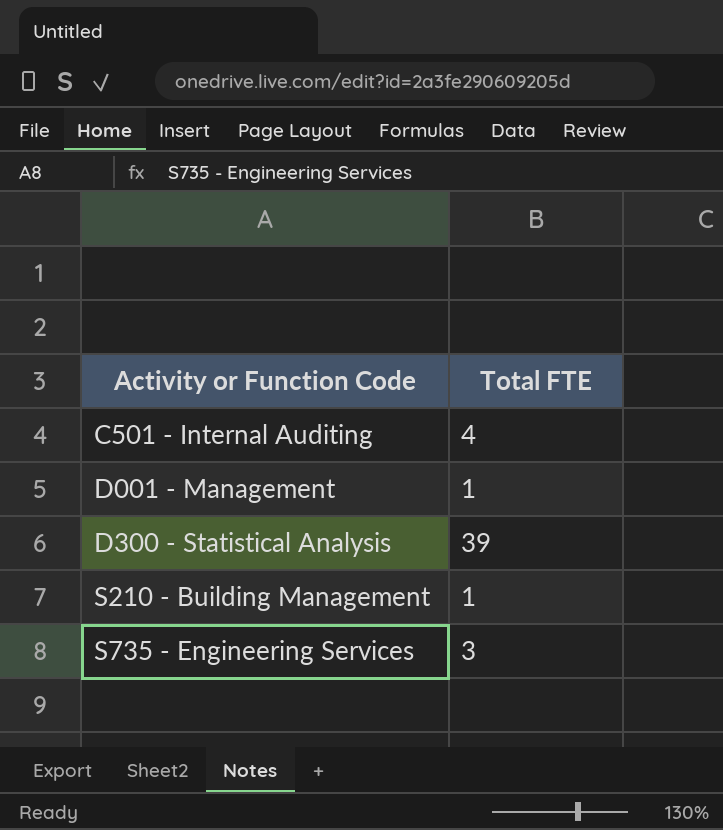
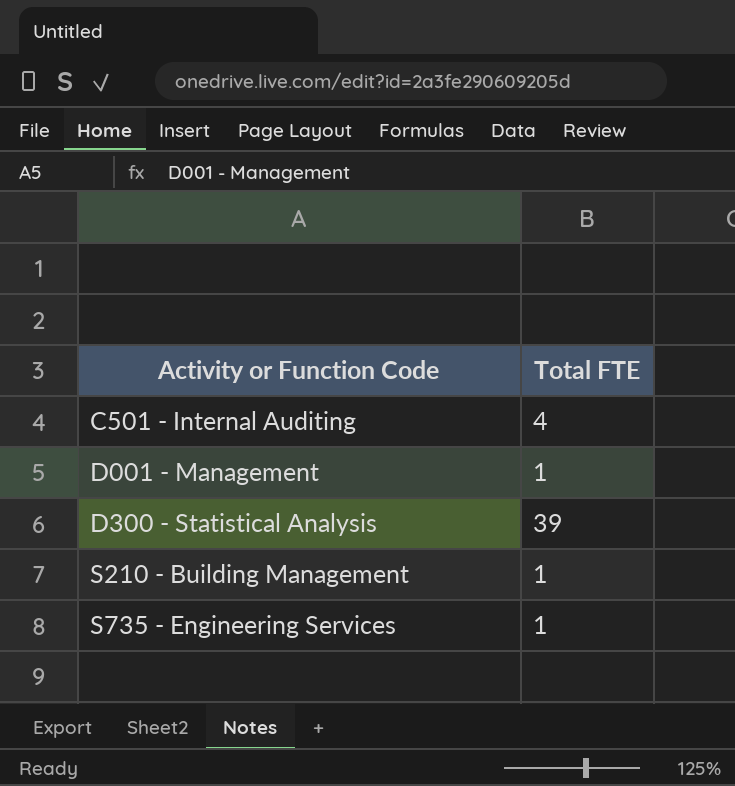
S735 - Engineering Services | Total FTE: 3 -> 1

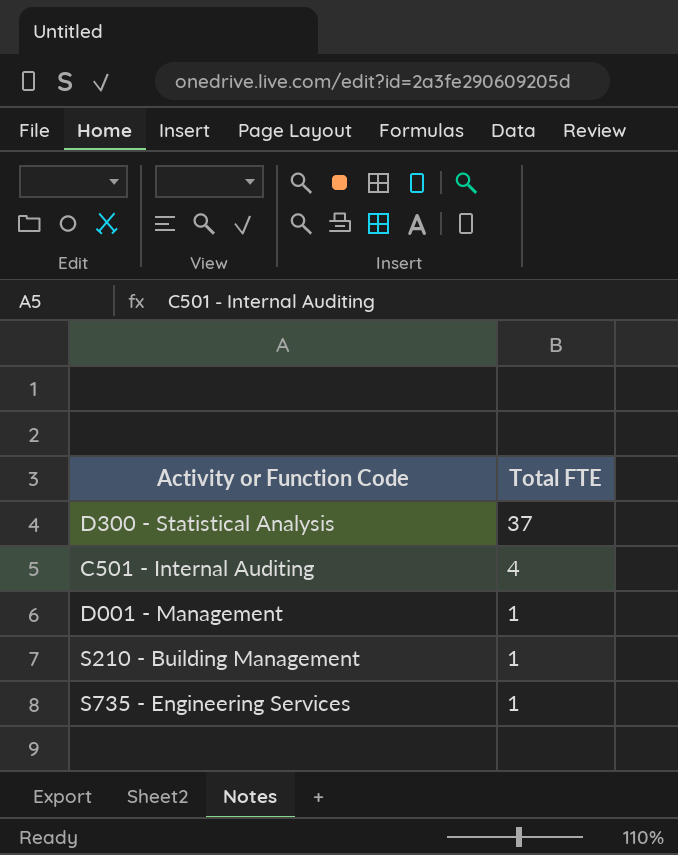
row order: Activity or Function Code ascending -> Total FTE descending
D300 - Statistical Analysis | Total FTE: 39 -> 37

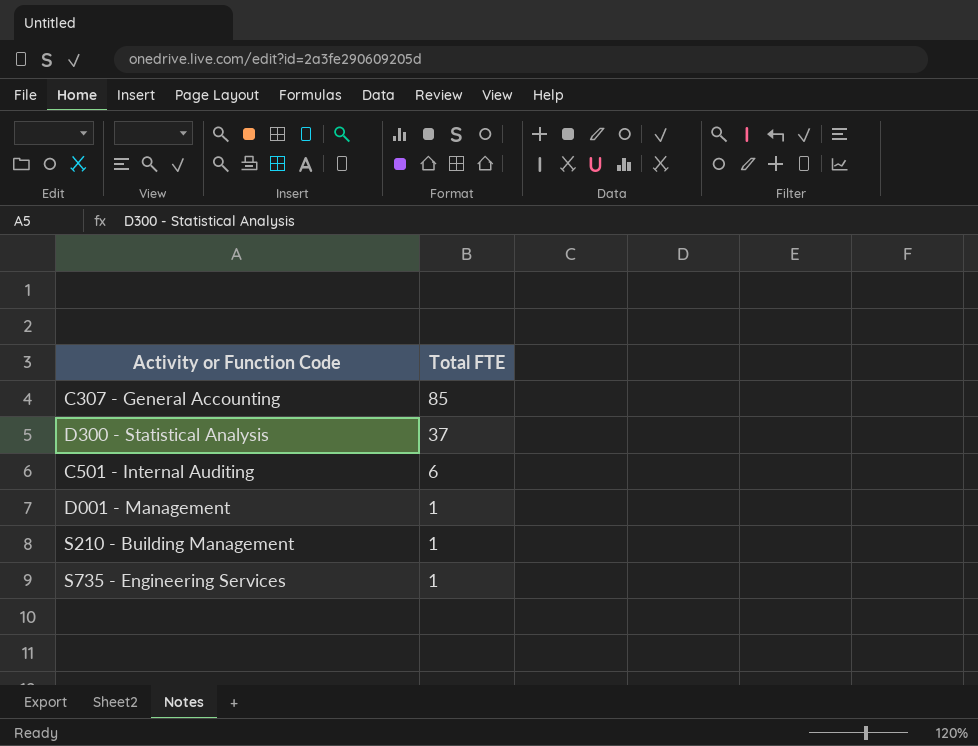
row C307 - General Accounting: none -> 85
C501 - Internal Auditing | Total FTE: 4 -> 6

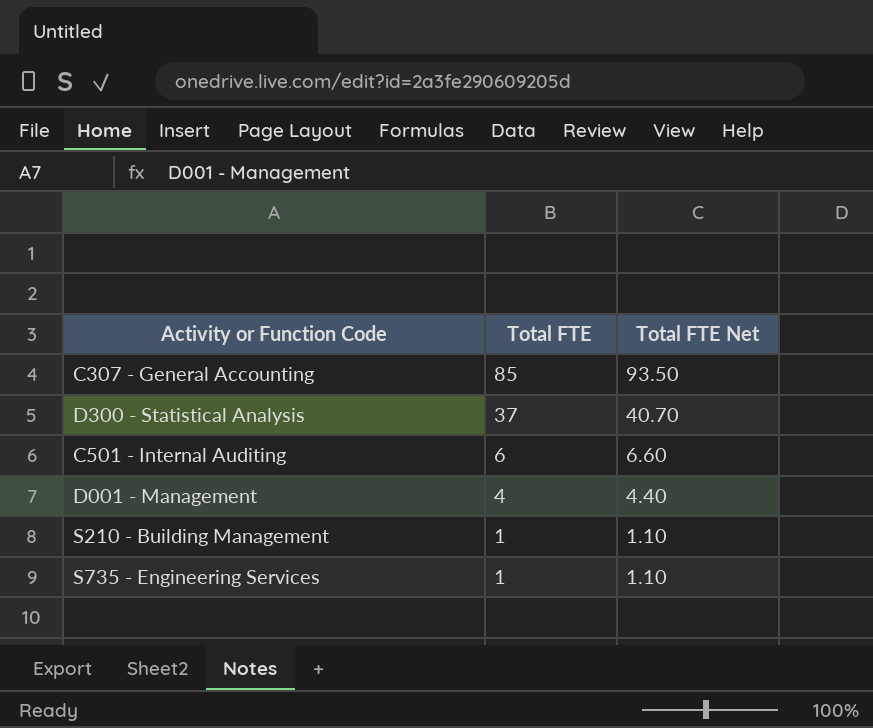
column Total FTE Net | formula: none -> [Total FTE] * 1.1
D001 - Management | Total FTE: 1 -> 4

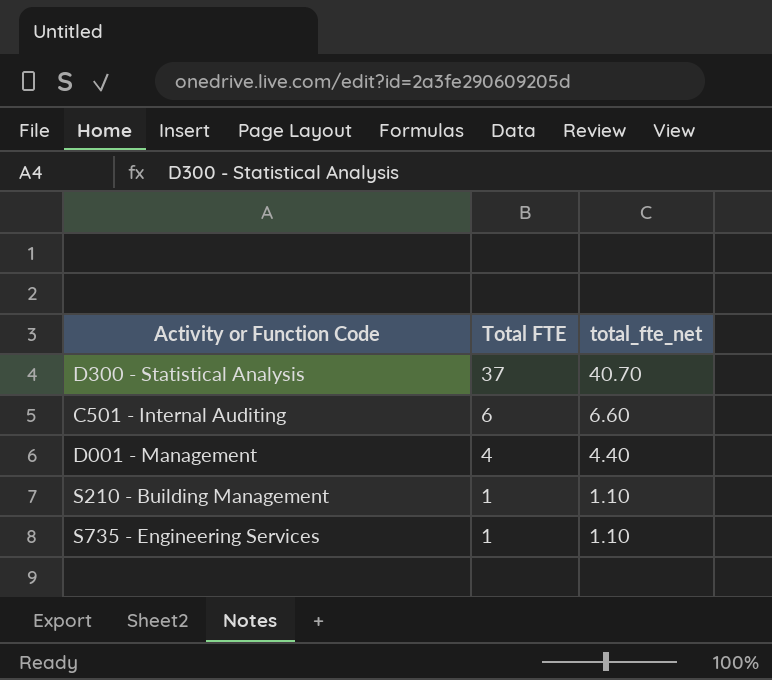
column name: Total FTE Net -> total_fte_net
row C307 - General Accounting: 85 | 93.50 -> none

